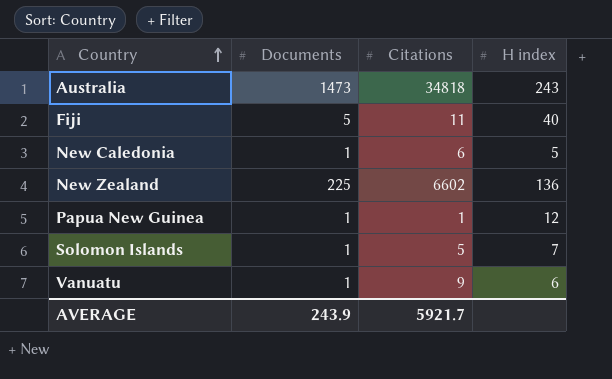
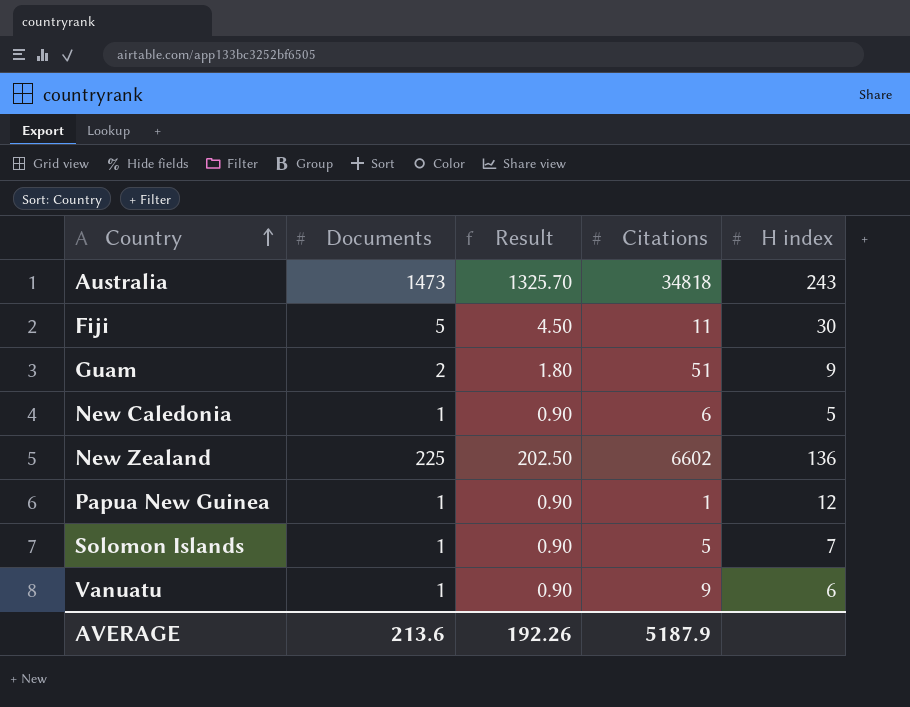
column Result | formula: none -> [Documents] * 0.9
Fiji | H index: 40 -> 30
row Guam: none -> 2 | 1.80 | 51 | 9
AVERAGE | Documents: 243.9 -> 213.6
AVERAGE | Citations: 5921.7 -> 5187.9

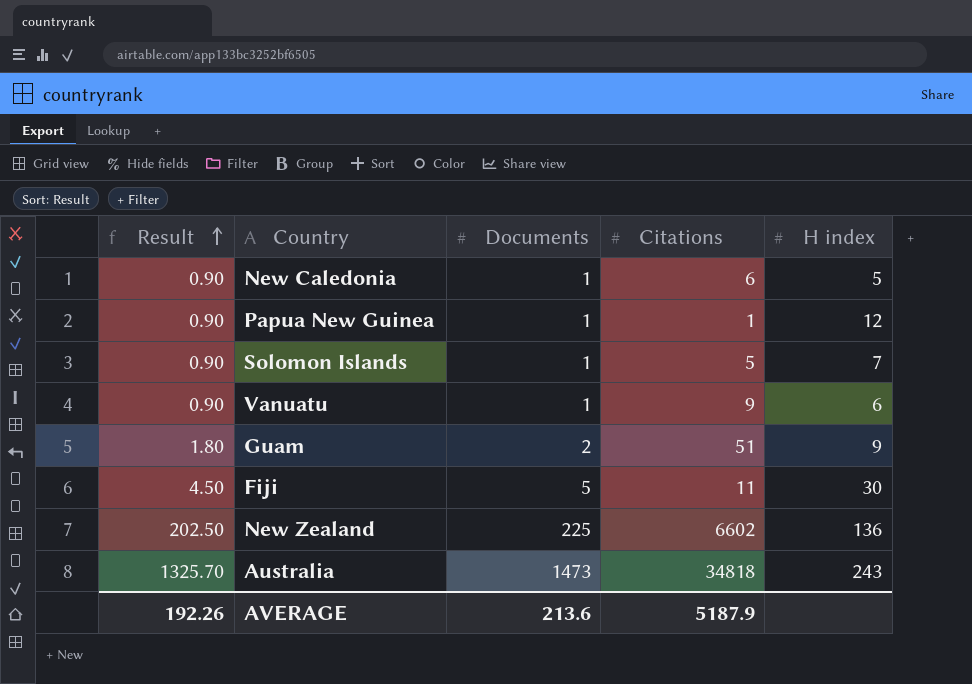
row order: Country ascending -> Result ascending
column Result | position: 3 -> 1

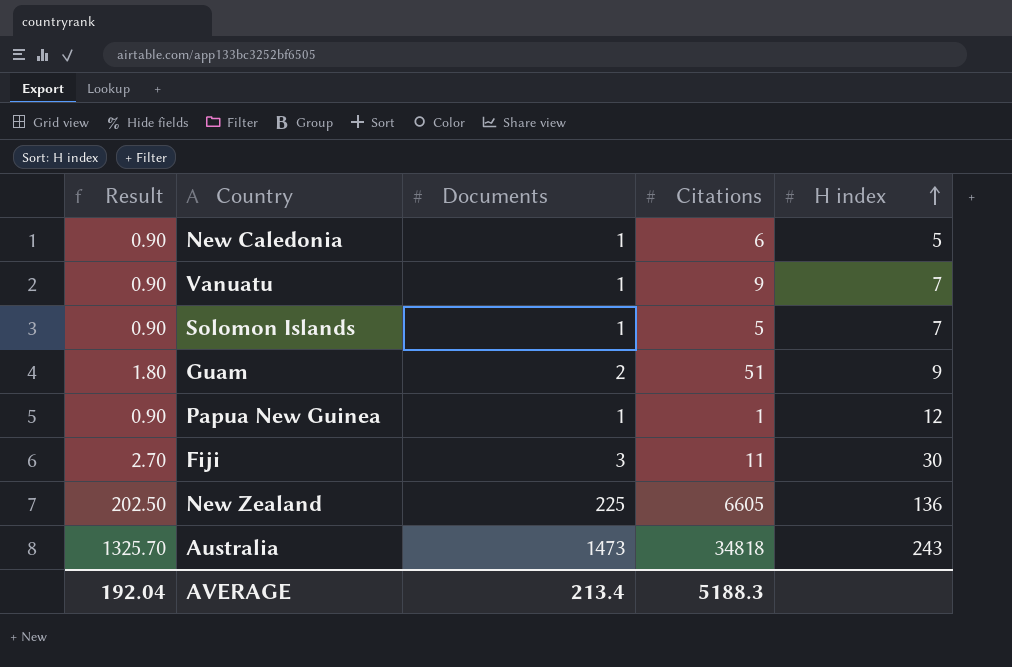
row order: Result ascending -> H index ascending
Vanuatu | H index: 6 -> 7
Fiji | Result: 4.50 -> 2.70
Fiji | Documents: 5 -> 3
New Zealand | Citations: 6602 -> 6605
AVERAGE | Result: 192.26 -> 192.04
AVERAGE | Documents: 213.6 -> 213.4
AVERAGE | Citations: 5187.9 -> 5188.3

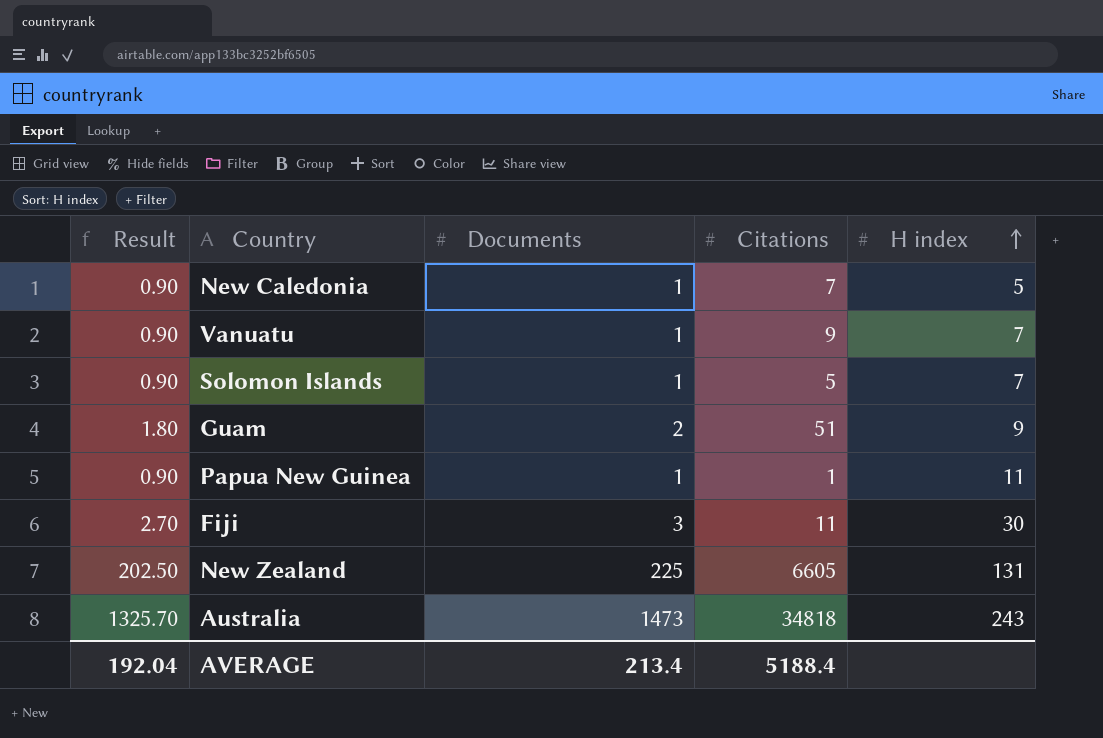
New Caledonia | Citations: 6 -> 7
Papua New Guinea | H index: 12 -> 11
New Zealand | H index: 136 -> 131
AVERAGE | Citations: 5188.3 -> 5188.4

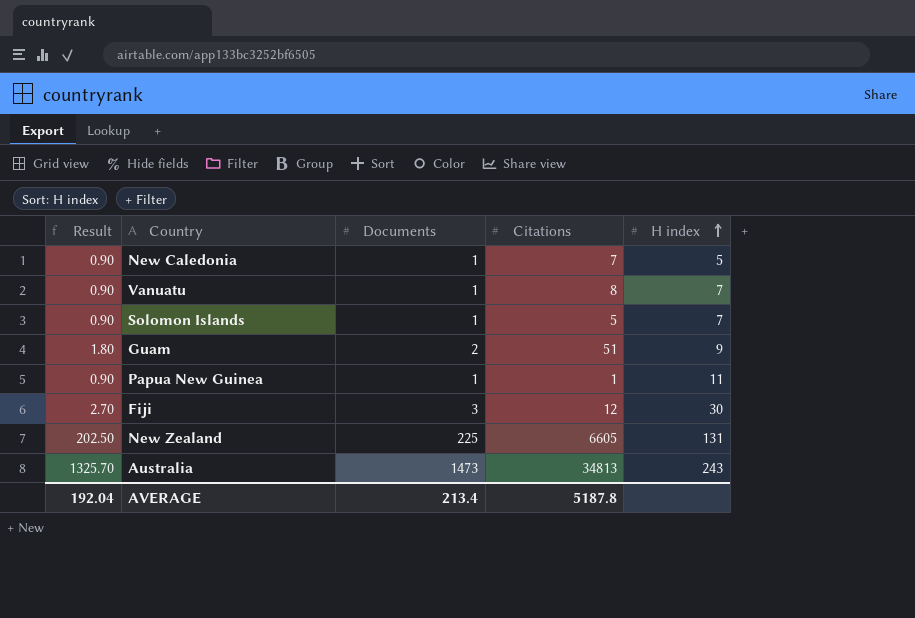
Vanuatu | Citations: 9 -> 8
Fiji | Citations: 11 -> 12
Australia | Citations: 34818 -> 34813
AVERAGE | Citations: 5188.4 -> 5187.8

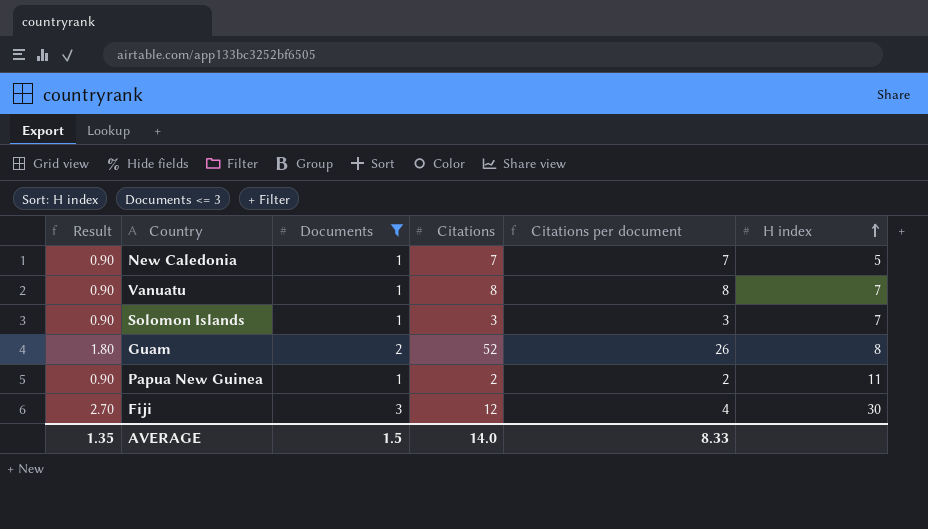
filter: none -> Documents <= 3
column Citations per document | formula: none -> [Citations] / [Documents]
Solomon Islands | Citations: 5 -> 3
Guam | Citations: 51 -> 52
Guam | H index: 9 -> 8
Papua New Guinea | Citations: 1 -> 2
AVERAGE | Result: 192.04 -> 1.35
AVERAGE | Documents: 213.4 -> 1.5
AVERAGE | Citations: 5187.8 -> 14.0

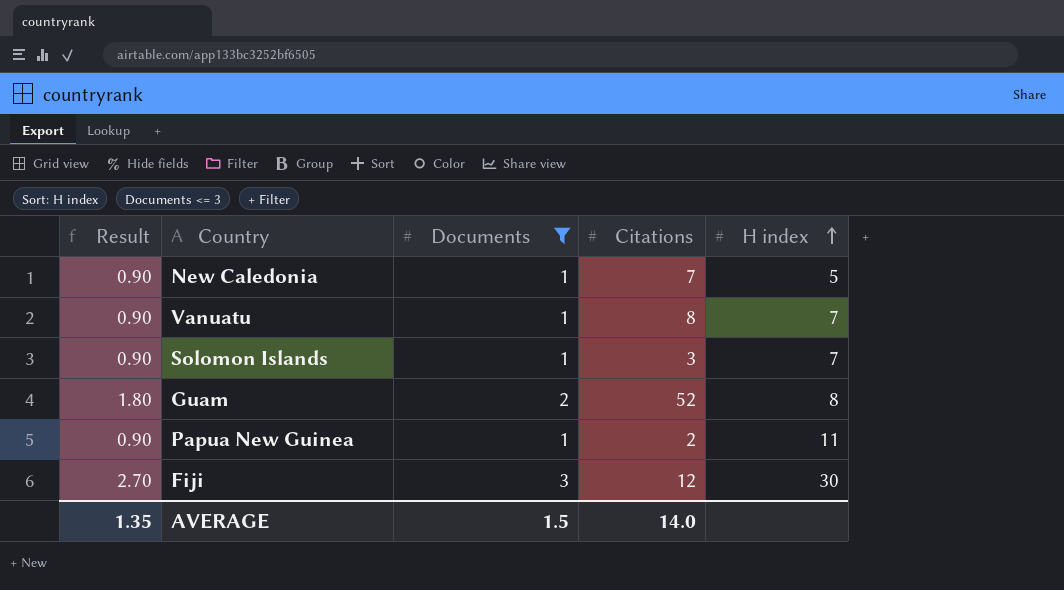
column Citations per document | formula: [Citations] / [Documents] -> none

